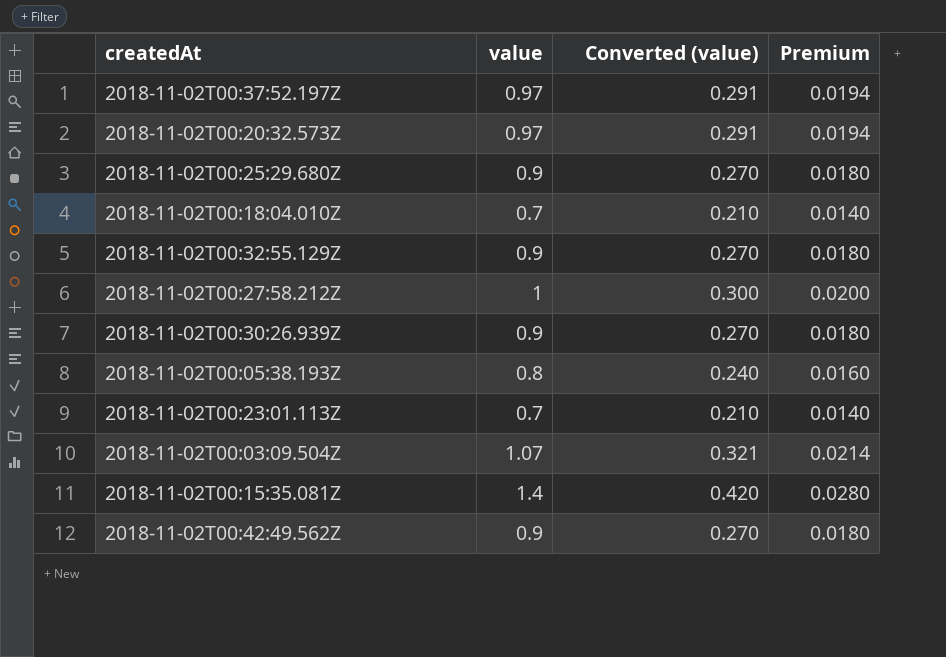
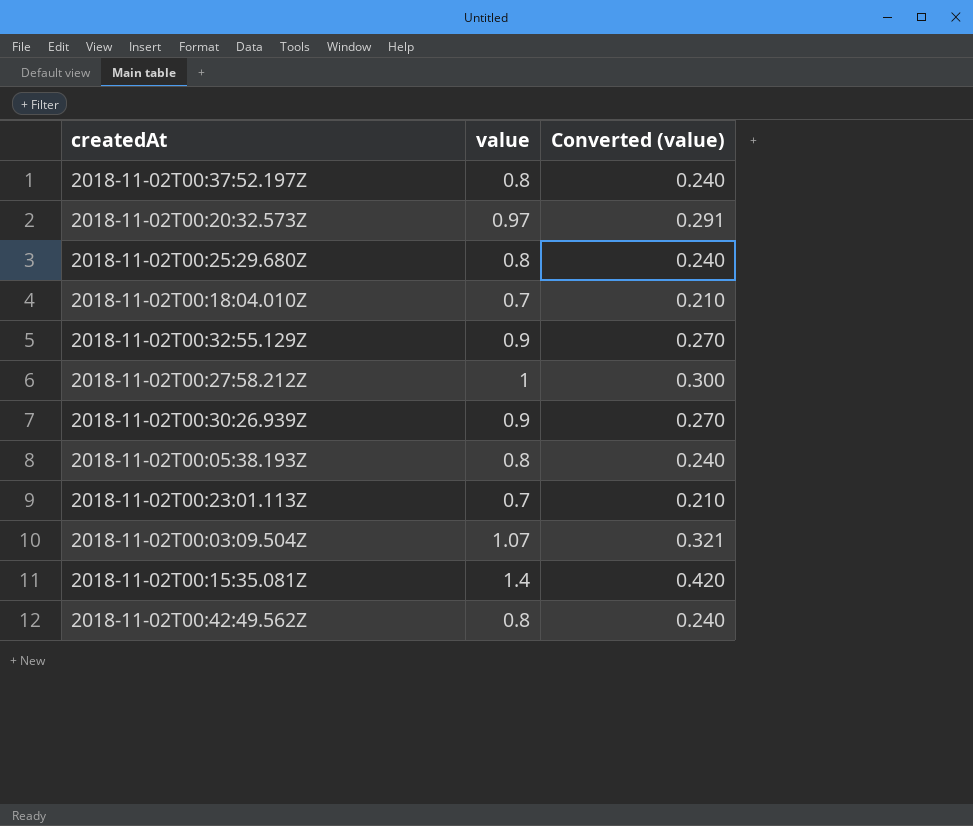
column Premium | formula: [value] * 0.02 -> none
2018-11-02T00:37:52.197Z | value: 0.97 -> 0.8
2018-11-02T00:37:52.197Z | Converted (value): 0.291 -> 0.240
2018-11-02T00:25:29.680Z | value: 0.9 -> 0.8
2018-11-02T00:25:29.680Z | Converted (value): 0.270 -> 0.240
2018-11-02T00:42:49.562Z | value: 0.9 -> 0.8
2018-11-02T00:42:49.562Z | Converted (value): 0.270 -> 0.240

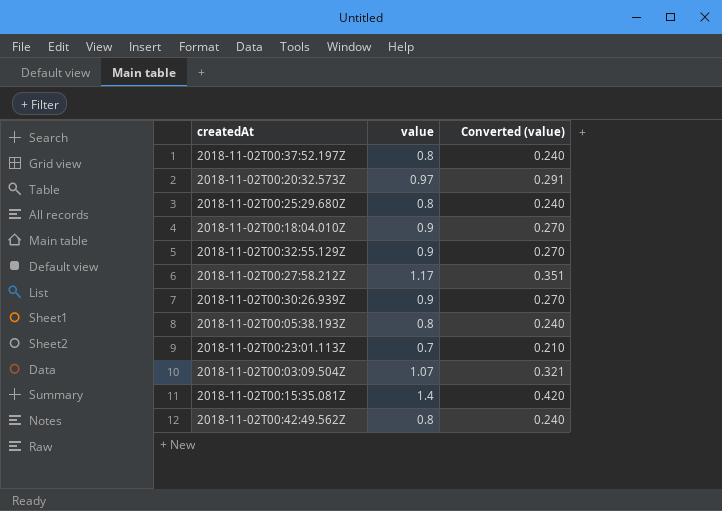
2018-11-02T00:18:04.010Z | value: 0.7 -> 0.9
2018-11-02T00:18:04.010Z | Converted (value): 0.210 -> 0.270
2018-11-02T00:27:58.212Z | value: 1 -> 1.17
2018-11-02T00:27:58.212Z | Converted (value): 0.300 -> 0.351

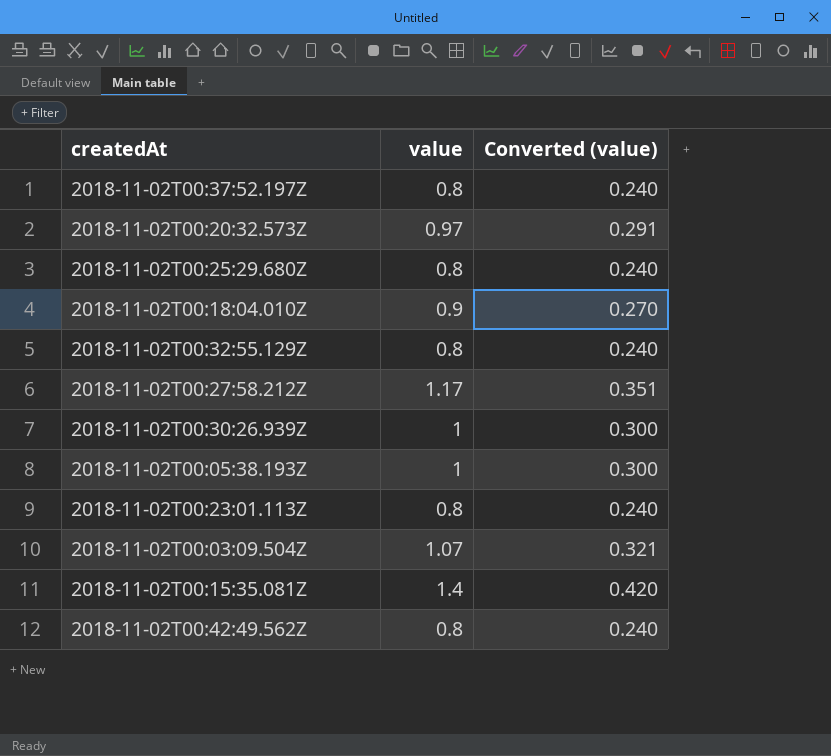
2018-11-02T00:32:55.129Z | value: 0.9 -> 0.8
2018-11-02T00:32:55.129Z | Converted (value): 0.270 -> 0.240
2018-11-02T00:30:26.939Z | value: 0.9 -> 1
2018-11-02T00:30:26.939Z | Converted (value): 0.270 -> 0.300
2018-11-02T00:05:38.193Z | value: 0.8 -> 1
2018-11-02T00:05:38.193Z | Converted (value): 0.240 -> 0.300
2018-11-02T00:23:01.113Z | value: 0.7 -> 0.8
2018-11-02T00:23:01.113Z | Converted (value): 0.210 -> 0.240

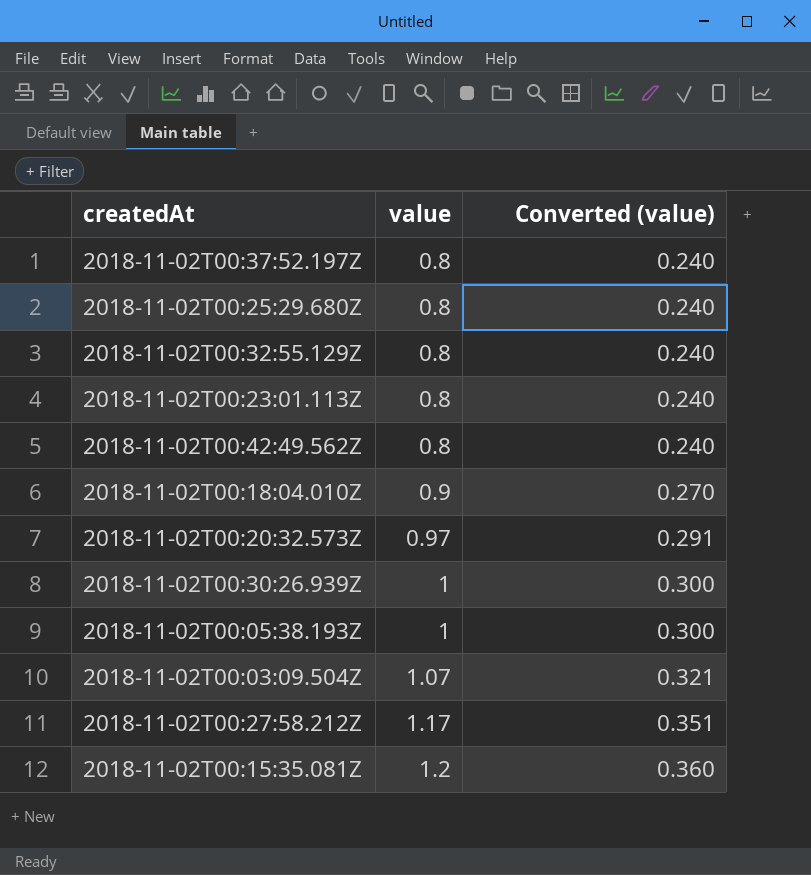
row order: none -> value ascending
2018-11-02T00:15:35.081Z | value: 1.4 -> 1.2
2018-11-02T00:15:35.081Z | Converted (value): 0.420 -> 0.360

